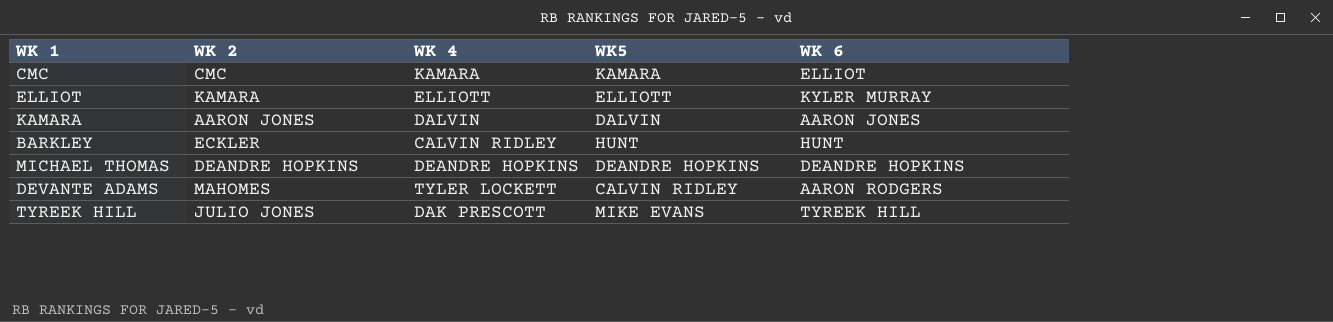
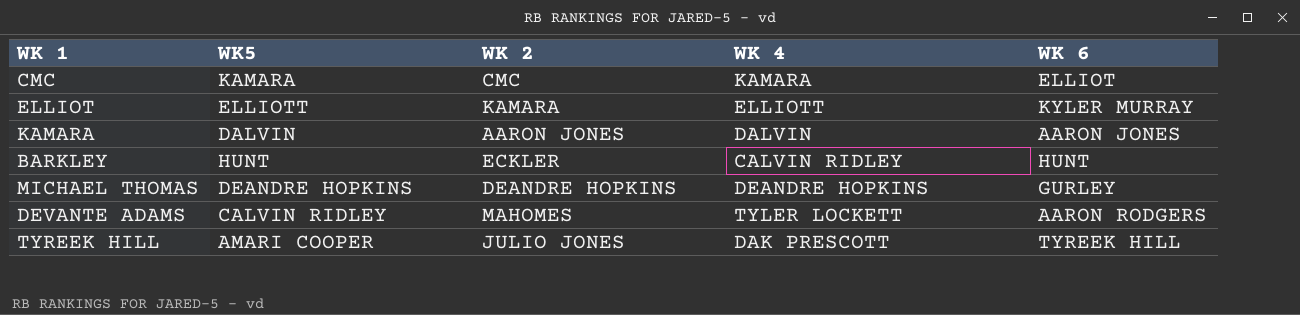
column WK5 | position: 4 -> 2
MICHAEL THOMAS | WK 6: DEANDRE HOPKINS -> GURLEY
TYREEK HILL | WK5: MIKE EVANS -> AMARI COOPER

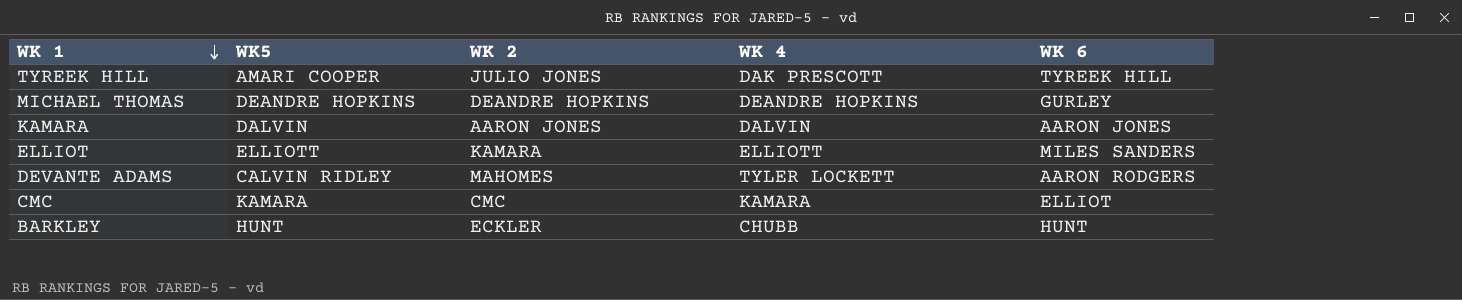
row order: none -> WK 1 descending
ELLIOT | WK 6: KYLER MURRAY -> MILES SANDERS
BARKLEY | WK 4: CALVIN RIDLEY -> CHUBB

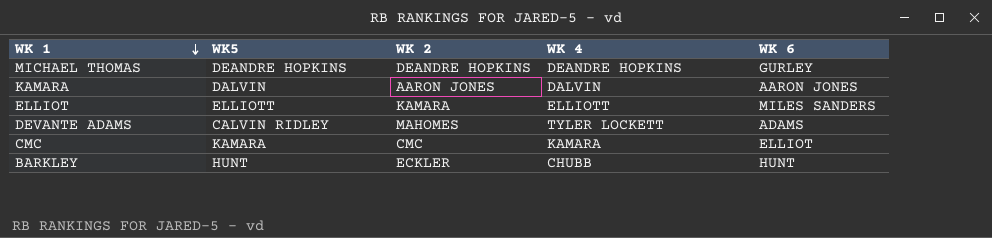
row TYREEK HILL: AMARI COOPER | JULIO JONES | DAK PRESCOTT | TYREEK HILL -> none
DEVANTE ADAMS | WK 6: AARON RODGERS -> ADAMS

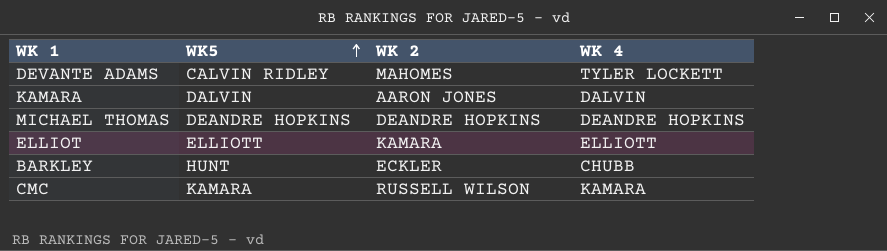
row order: WK 1 descending -> WK5 ascending
column WK 6 | position: 5 -> none
CMC | WK 2: CMC -> RUSSELL WILSON

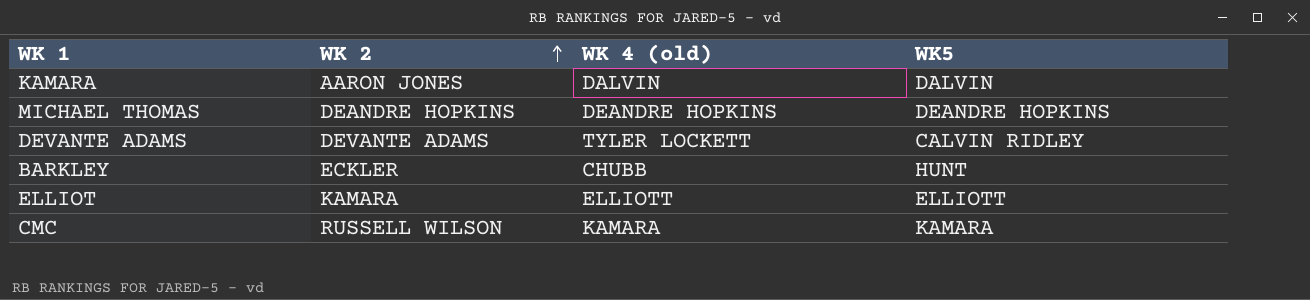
row order: WK5 ascending -> WK 2 ascending
column name: WK 4 -> WK 4 (old)
column WK5 | position: 2 -> 4
DEVANTE ADAMS | WK 2: MAHOMES -> DEVANTE ADAMS

